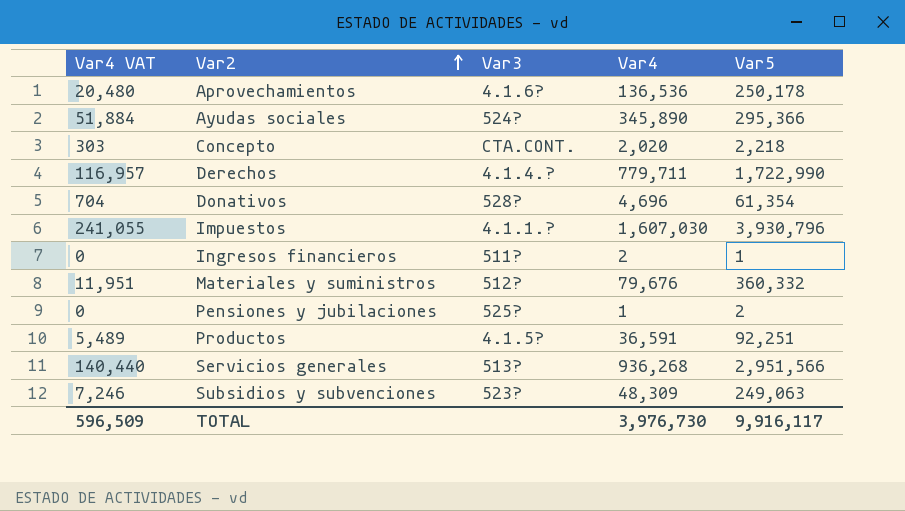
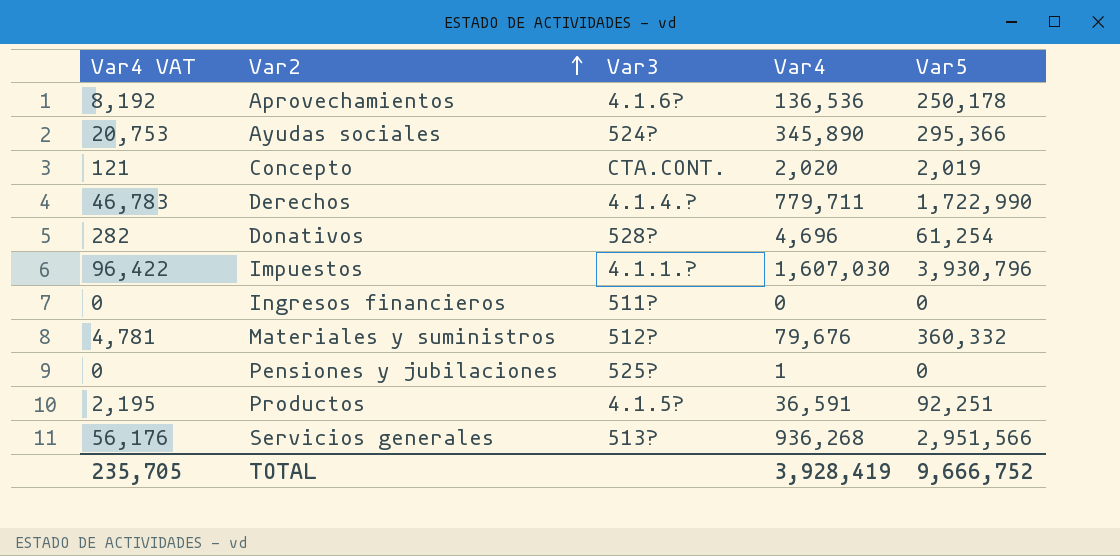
column Var4 VAT | formula: [Var4] * 0.15 -> [Var4] * 0.06
row Subsidios y subvenciones: 7,246 | 523? | 48,309 | 249,063 -> none
Concepto | Var5: 2,218 -> 2,019
Donativos | Var5: 61,354 -> 61,254
Ingresos financieros | Var4: 2 -> 0
Ingresos financieros | Var5: 1 -> 0
Pensiones y jubilaciones | Var5: 2 -> 0
TOTAL | Var4 VAT: 596,509 -> 235,705
TOTAL | Var4: 3,976,730 -> 3,928,419
TOTAL | Var5: 9,916,117 -> 9,666,752

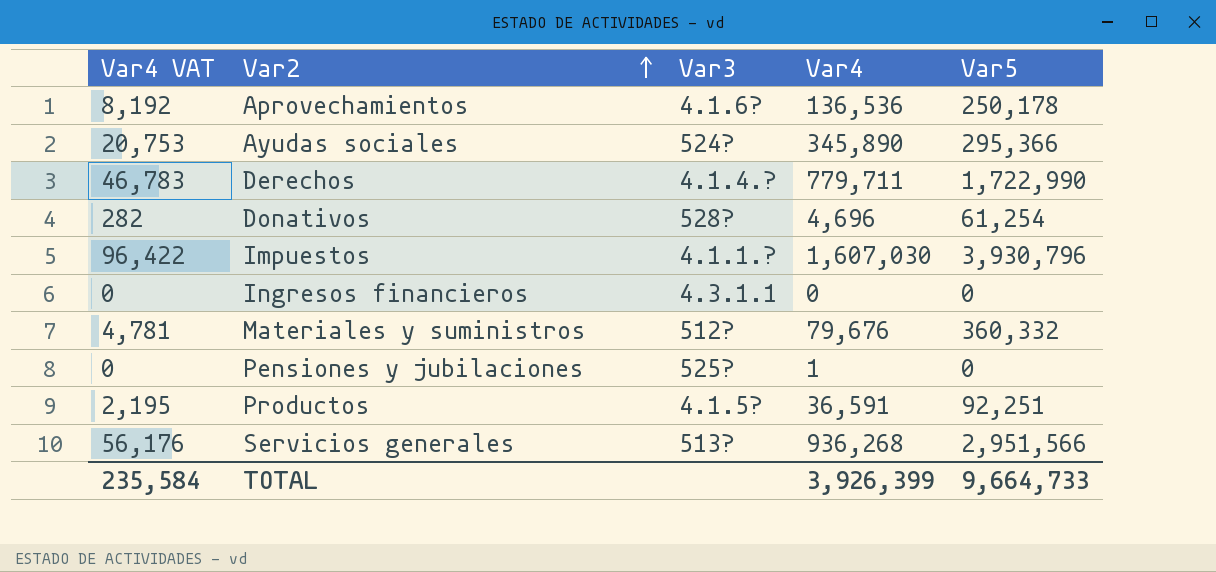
row Concepto: 121 | CTA.CONT. | 2,020 | 2,019 -> none
Ingresos financieros | Var3: 511? -> 4.3.1.1
TOTAL | Var4 VAT: 235,705 -> 235,584
TOTAL | Var4: 3,928,419 -> 3,926,399
TOTAL | Var5: 9,666,752 -> 9,664,733

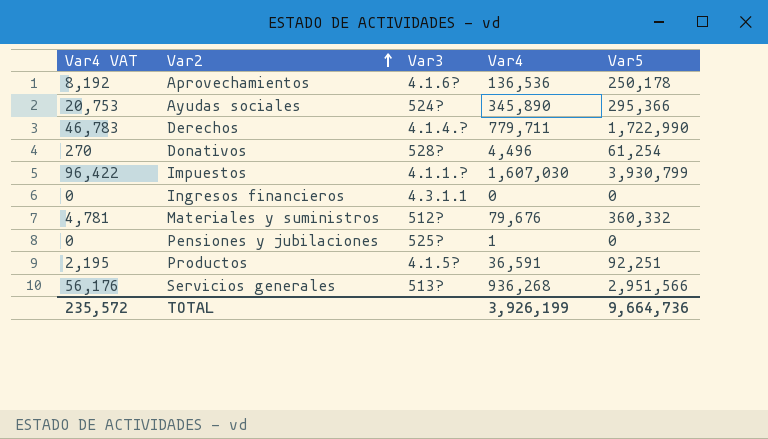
Donativos | Var4 VAT: 282 -> 270
Donativos | Var4: 4,696 -> 4,496
Impuestos | Var5: 3,930,796 -> 3,930,799
TOTAL | Var4 VAT: 235,584 -> 235,572
TOTAL | Var4: 3,926,399 -> 3,926,199
TOTAL | Var5: 9,664,733 -> 9,664,736

